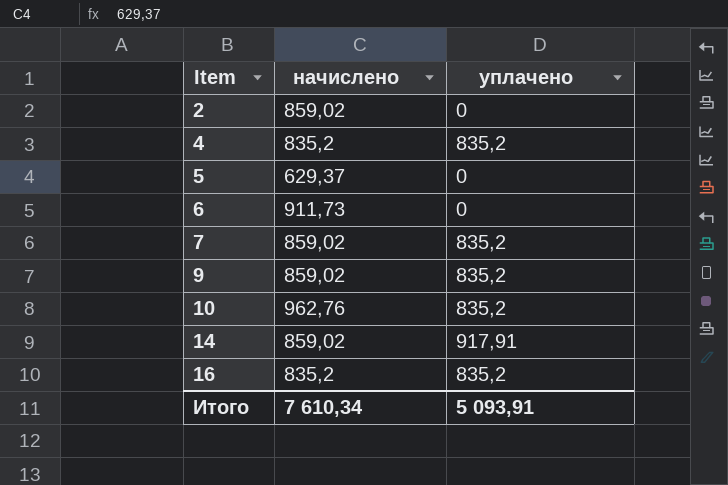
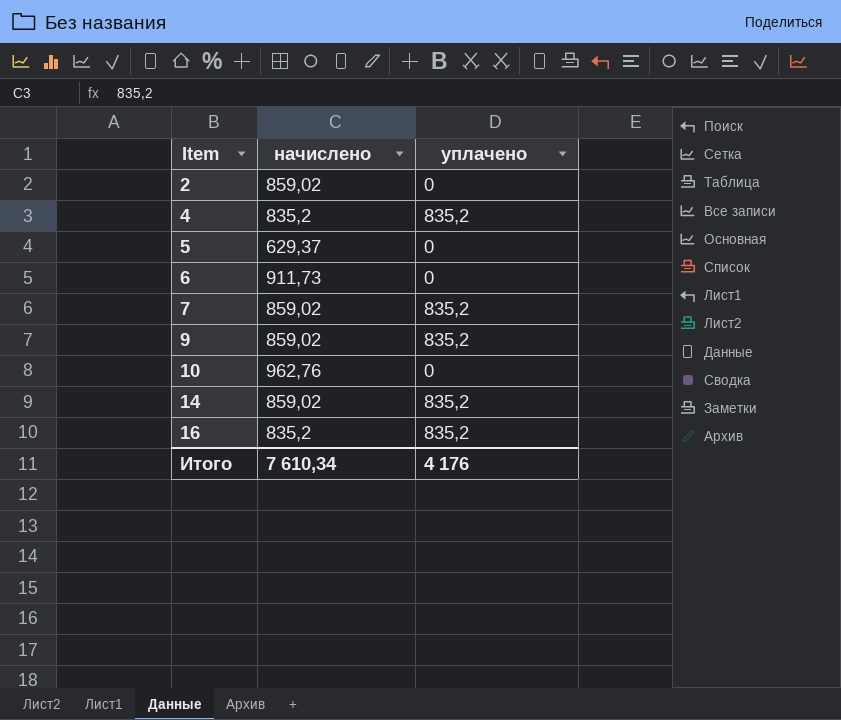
10 | уплачено: 835,2 -> 0
14 | уплачено: 917,91 -> 835,2
Итого | уплачено: 5 093,91 -> 4 176

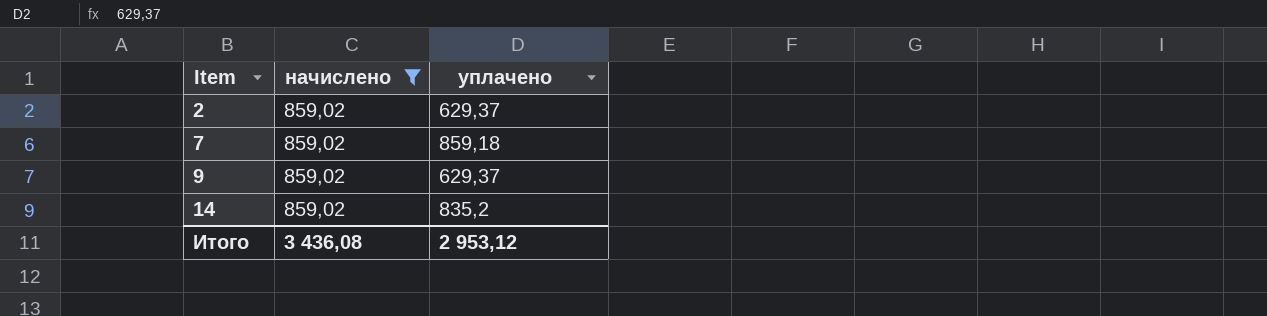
filter: none -> начислено = 859,02
2 | уплачено: 0 -> 629,37
7 | уплачено: 835,2 -> 859,18
9 | уплачено: 835,2 -> 629,37
Итого | начислено: 7 610,34 -> 3 436,08
Итого | уплачено: 4 176 -> 2 953,12

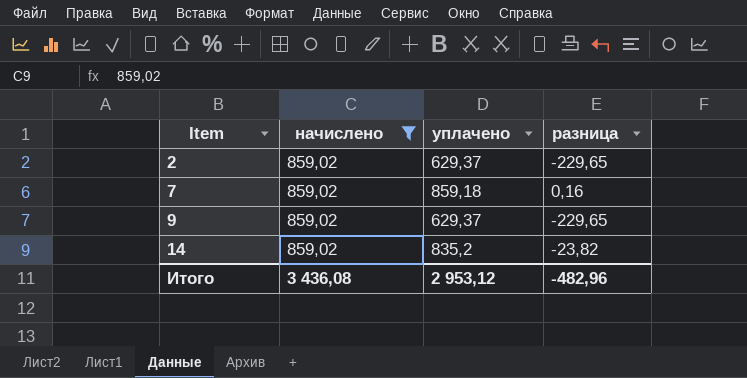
column разница | formula: none -> [уплачено] - [начислено]

